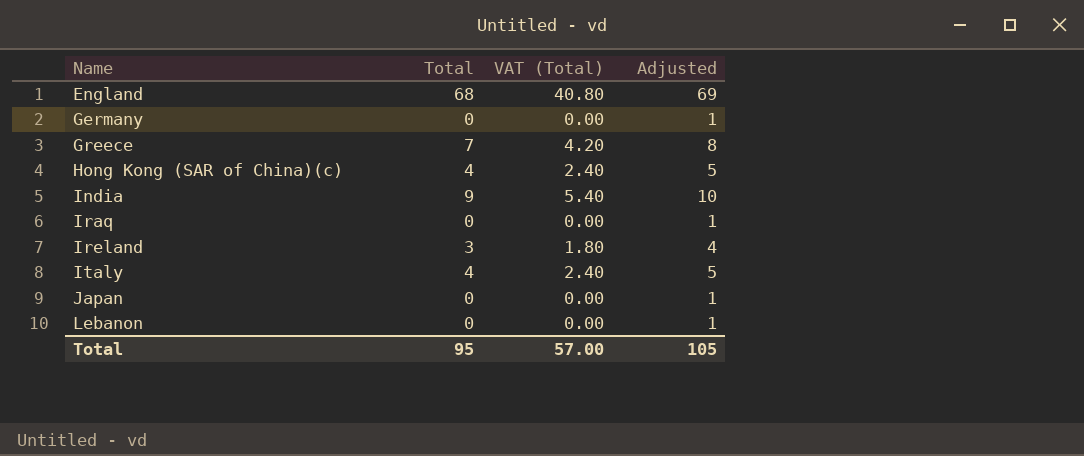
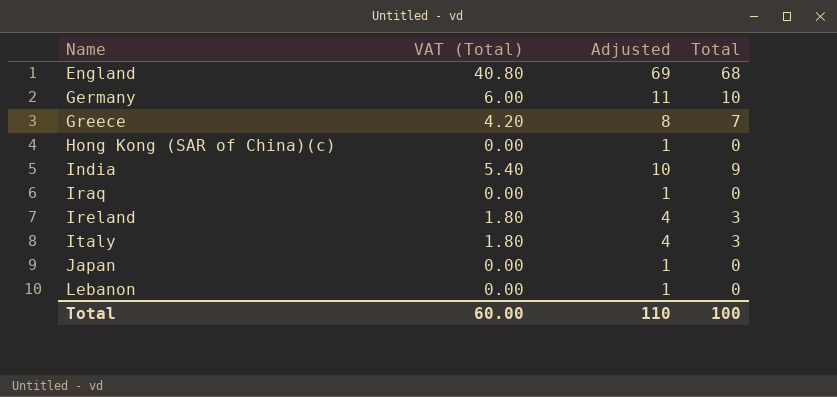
column Total | position: 2 -> 4
Germany | VAT (Total): 0.00 -> 6.00
Germany | Adjusted: 1 -> 11
Germany | Total: 0 -> 10
Hong Kong (SAR of China)(c) | VAT (Total): 2.40 -> 0.00
Hong Kong (SAR of China)(c) | Adjusted: 5 -> 1
Hong Kong (SAR of China)(c) | Total: 4 -> 0
Italy | VAT (Total): 2.40 -> 1.80
Italy | Adjusted: 5 -> 4
Italy | Total: 4 -> 3
Total | VAT (Total): 57.00 -> 60.00
Total | Adjusted: 105 -> 110
Total | Total: 95 -> 100

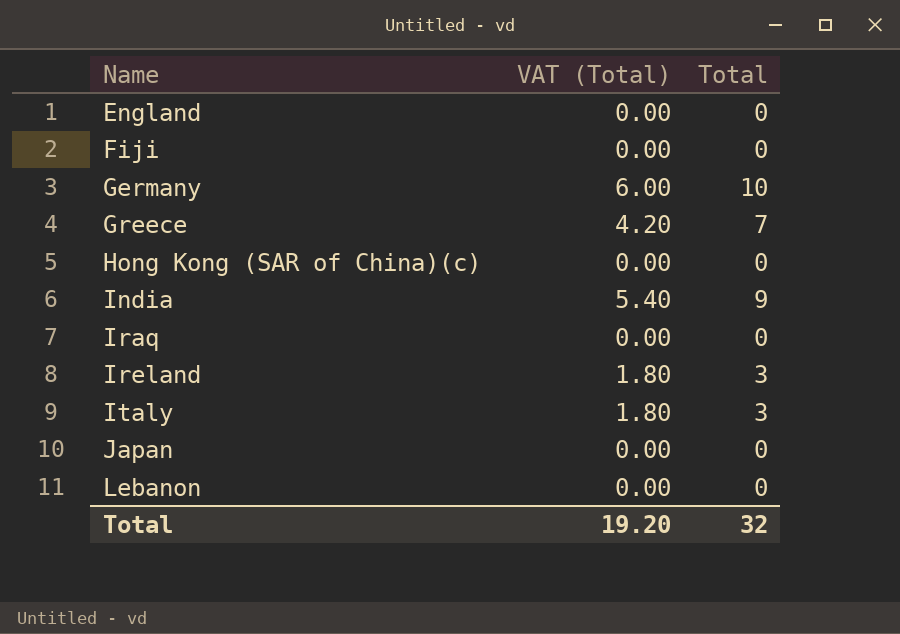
column Adjusted | formula: [Total] + 1 -> none
England | VAT (Total): 40.80 -> 0.00
England | Total: 68 -> 0
row Fiji: none -> 0.00 | 0
Total | VAT (Total): 60.00 -> 19.20
Total | Total: 100 -> 32

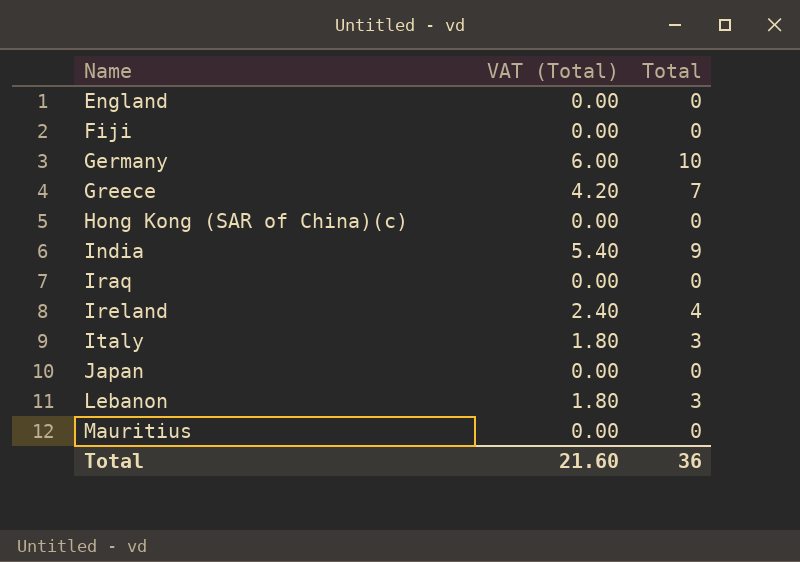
Ireland | VAT (Total): 1.80 -> 2.40
Ireland | Total: 3 -> 4
Lebanon | VAT (Total): 0.00 -> 1.80
Lebanon | Total: 0 -> 3
row Mauritius: none -> 0.00 | 0
Total | VAT (Total): 19.20 -> 21.60
Total | Total: 32 -> 36

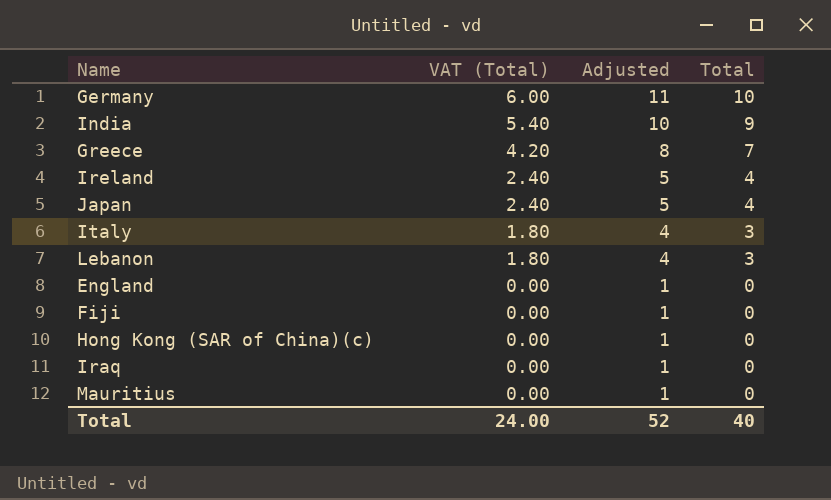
row order: Name ascending -> VAT (Total) descending
column Adjusted | formula: none -> [Total] + 1
Japan | VAT (Total): 0.00 -> 2.40
Japan | Total: 0 -> 4
Total | VAT (Total): 21.60 -> 24.00
Total | Total: 36 -> 40

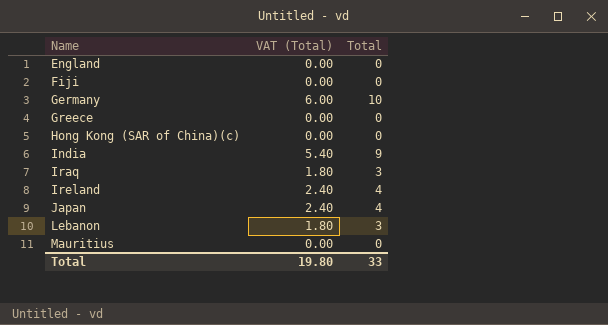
row order: VAT (Total) descending -> Name ascending
column Adjusted | formula: [Total] + 1 -> none
row Italy: 1.80 | 4 | 3 -> none
Greece | VAT (Total): 4.20 -> 0.00
Greece | Total: 7 -> 0
Iraq | VAT (Total): 0.00 -> 1.80
Iraq | Total: 0 -> 3
Total | VAT (Total): 24.00 -> 19.80
Total | Total: 40 -> 33

